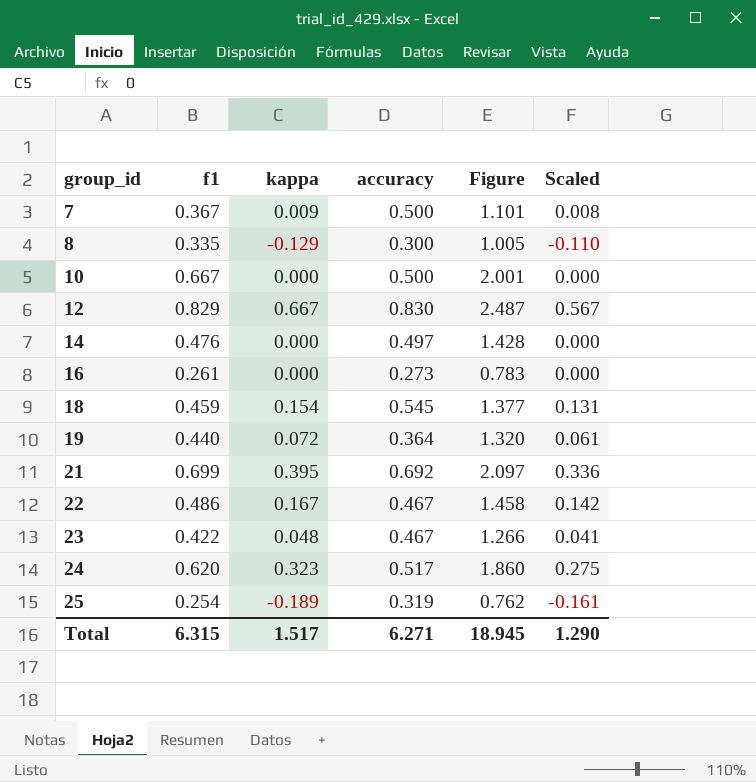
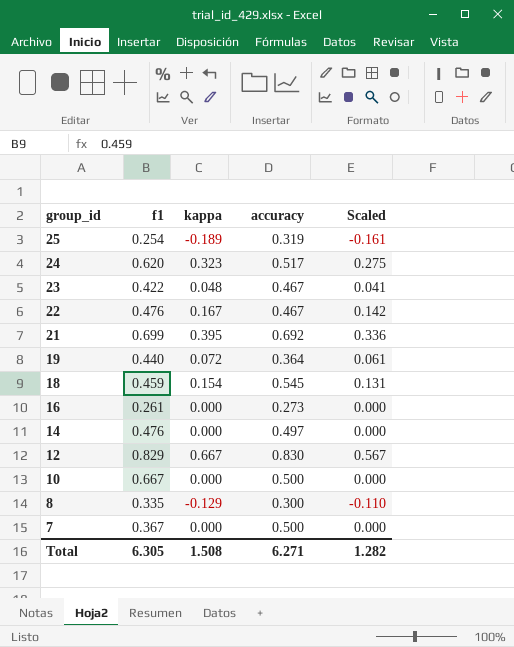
row order: group_id ascending -> group_id descending
column Figure | formula: [f1] * 3 -> none
22 | f1: 0.486 -> 0.476
7 | kappa: 0.009 -> 0.000
7 | Scaled: 0.008 -> 0.000
Total | f1: 6.315 -> 6.305
Total | kappa: 1.517 -> 1.508
Total | Scaled: 1.290 -> 1.282

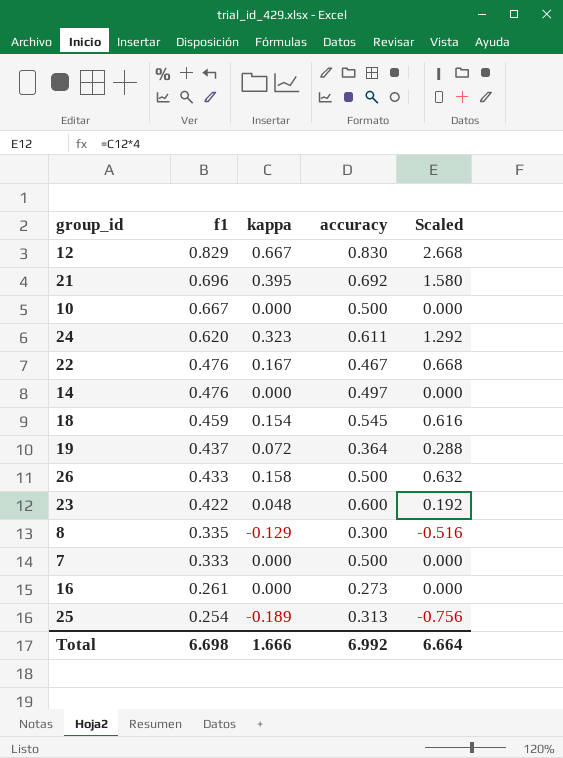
row order: group_id descending -> f1 descending
column Scaled | formula: [kappa] * 0.85 -> [kappa] * 4
21 | f1: 0.699 -> 0.696
24 | accuracy: 0.517 -> 0.611
19 | f1: 0.440 -> 0.437
row 26: none -> 0.433 | 0.158 | 0.500 | 0.632
23 | accuracy: 0.467 -> 0.600
7 | f1: 0.367 -> 0.333
25 | accuracy: 0.319 -> 0.313
Total | f1: 6.305 -> 6.698
Total | kappa: 1.508 -> 1.666
Total | accuracy: 6.271 -> 6.992
Total | Scaled: 1.282 -> 6.664

